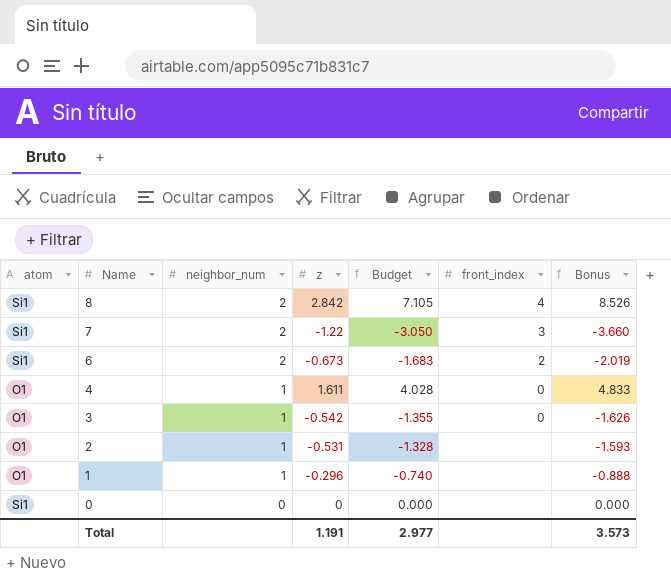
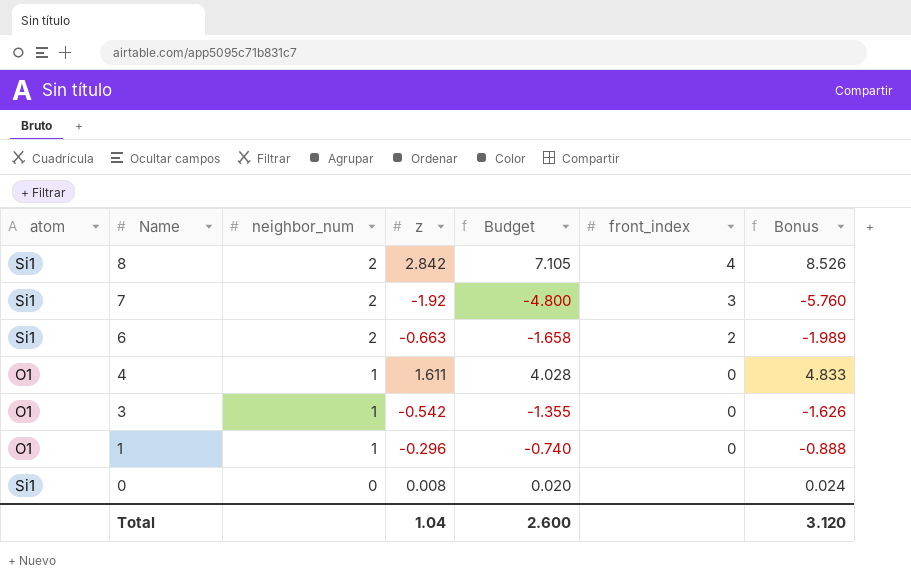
row 2: O1 | 1 | -0.531 | -1.328 | none | -1.593 -> none
7 | z: -1.22 -> -1.92
7 | Budget: -3.050 -> -4.800
7 | Bonus: -3.660 -> -5.760
6 | z: -0.673 -> -0.663
6 | Budget: -1.683 -> -1.658
6 | Bonus: -2.019 -> -1.989
1 | front_index: none -> 0
0 | z: 0 -> 0.008
0 | Budget: 0.000 -> 0.020
0 | Bonus: 0.000 -> 0.024
Total | z: 1.191 -> 1.04
Total | Budget: 2.977 -> 2.600
Total | Bonus: 3.573 -> 3.120

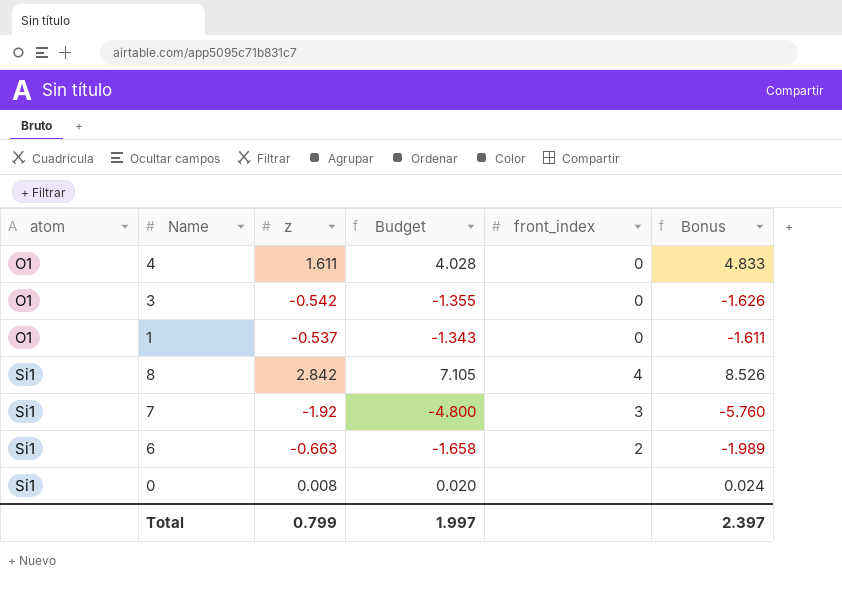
row order: Name descending -> atom ascending
column neighbor_num | position: 3 -> none
1 | z: -0.296 -> -0.537
1 | Budget: -0.740 -> -1.343
1 | Bonus: -0.888 -> -1.611
Total | z: 1.04 -> 0.799
Total | Budget: 2.600 -> 1.997
Total | Bonus: 3.120 -> 2.397

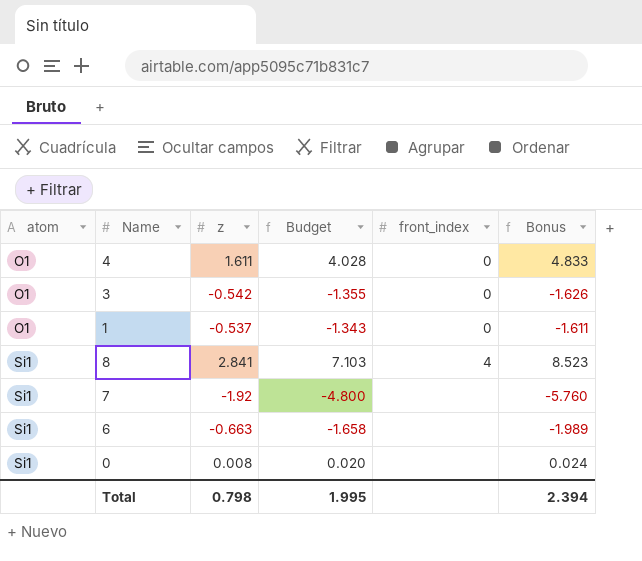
8 | z: 2.842 -> 2.841
8 | Budget: 7.105 -> 7.103
8 | Bonus: 8.526 -> 8.523
7 | front_index: 3 -> none
6 | front_index: 2 -> none
Total | z: 0.799 -> 0.798
Total | Budget: 1.997 -> 1.995
Total | Bonus: 2.397 -> 2.394

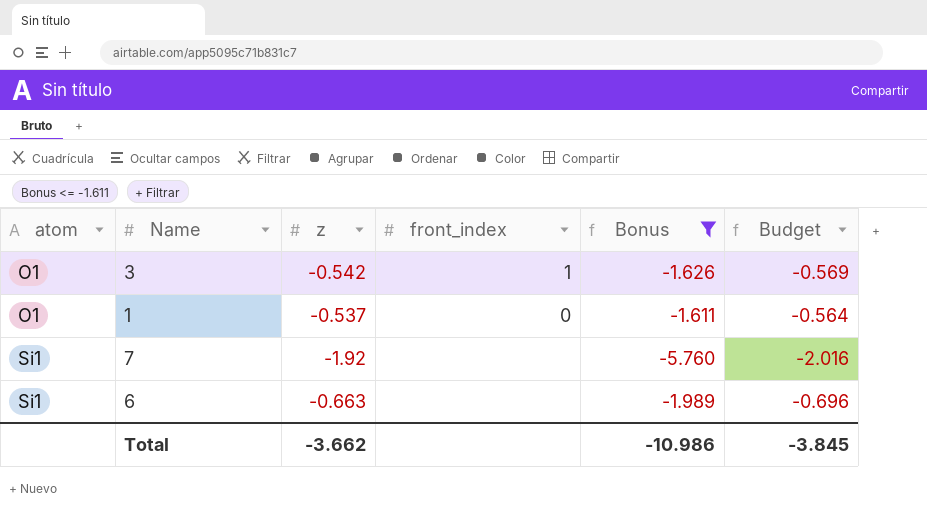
filter: none -> Bonus <= -1.611
column Budget | formula: [z] * 2.5 -> [z] * 1.05
column Budget | position: 4 -> 6
3 | front_index: 0 -> 1
Total | z: 0.798 -> -3.662
Total | Bonus: 2.394 -> -10.986
Total | Budget: 1.995 -> -3.845

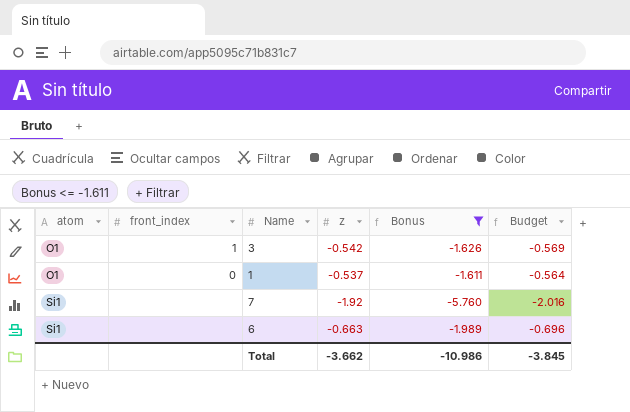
column front_index | position: 4 -> 2

